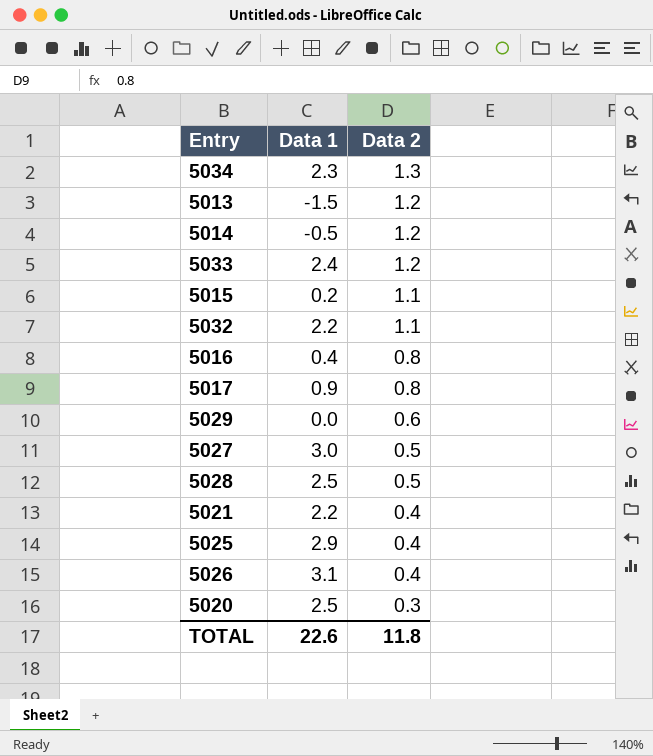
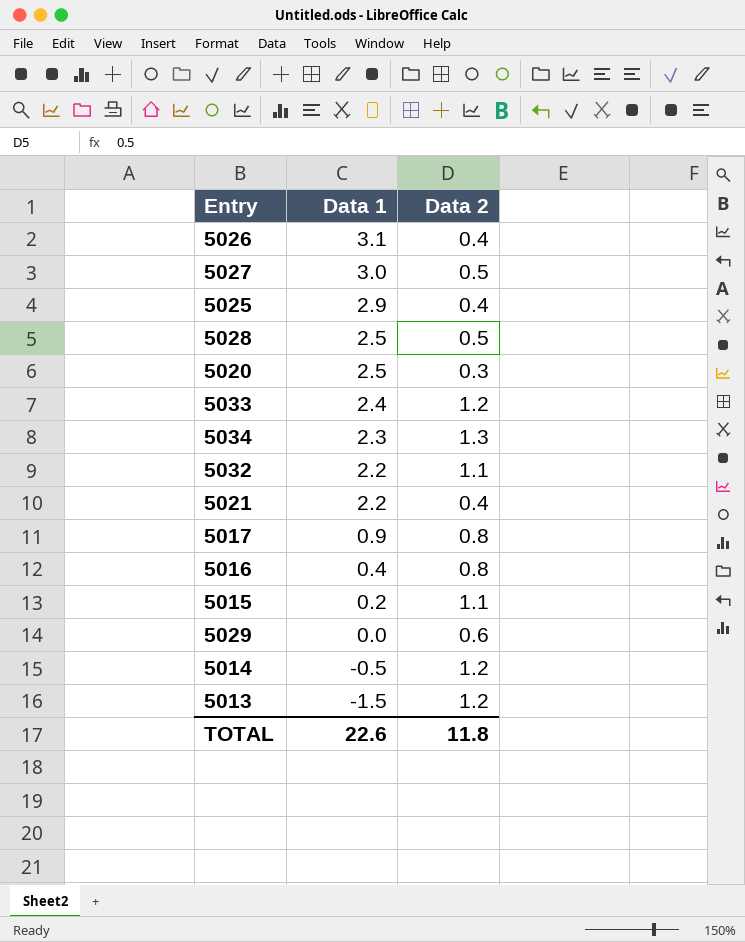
row order: Data 2 descending -> Data 1 descending

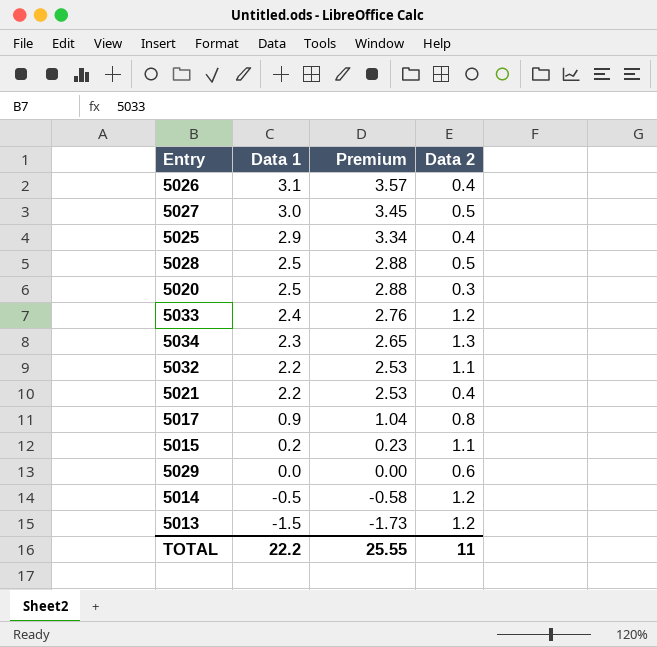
column Premium | formula: none -> [Data 1] * 1.15
row 5016: 0.4 | 0.8 -> none
TOTAL | Data 1: 22.6 -> 22.2
TOTAL | Data 2: 11.8 -> 11

